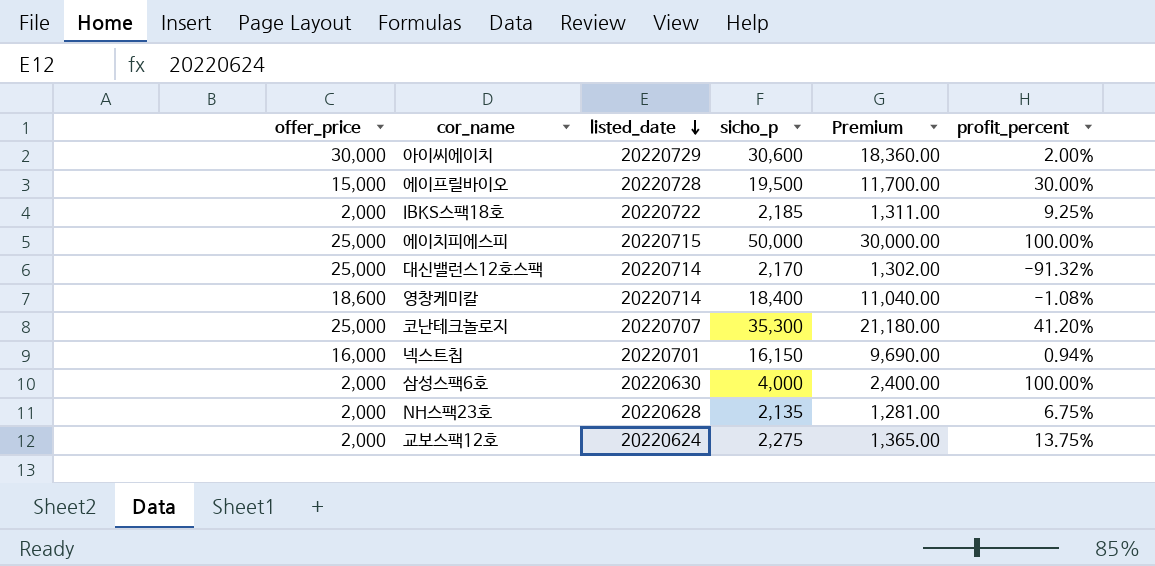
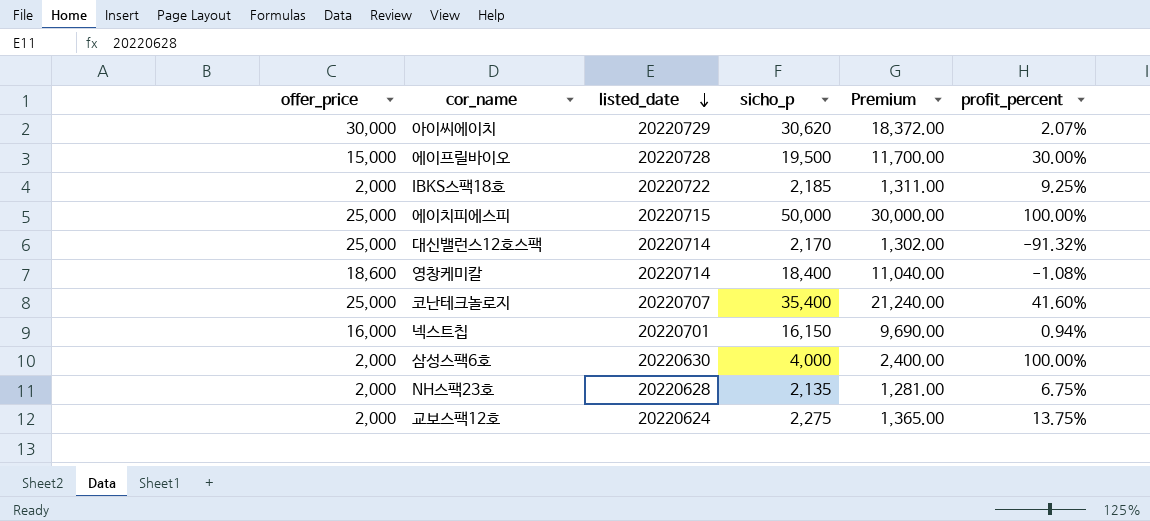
아이씨에이치 | sicho_p: 30,600 -> 30,620
아이씨에이치 | Premium: 18,360.00 -> 18,372.00
아이씨에이치 | profit_percent: 2.00% -> 2.07%
코난테크놀로지 | sicho_p: 35,300 -> 35,400
코난테크놀로지 | Premium: 21,180.00 -> 21,240.00
코난테크놀로지 | profit_percent: 41.20% -> 41.60%

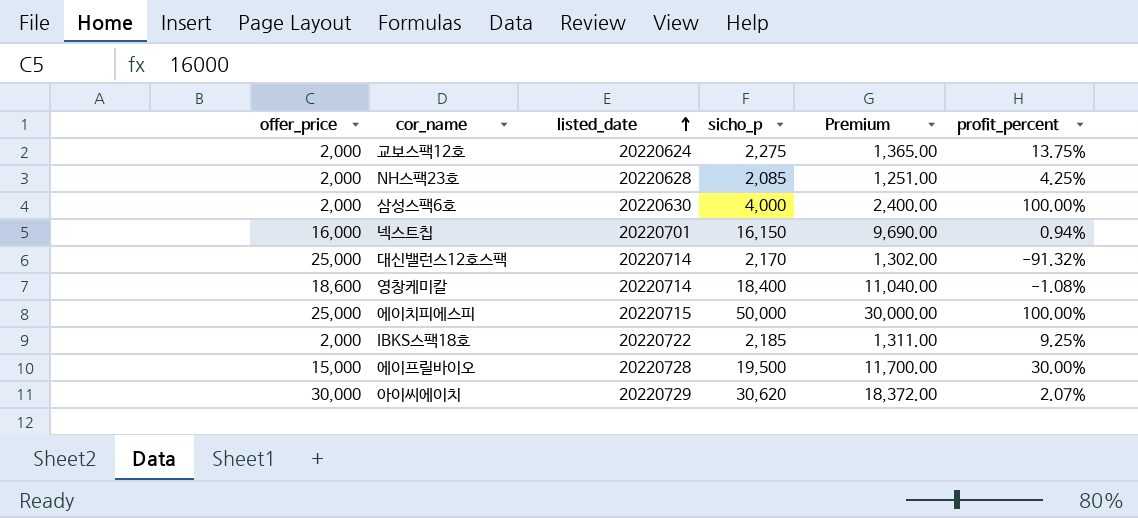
row order: listed_date descending -> listed_date ascending
row 코난테크놀로지: 25,000 | 20220707 | 35,400 | 21,240.00 | 41.60% -> none
NH스팩23호 | sicho_p: 2,135 -> 2,085
NH스팩23호 | Premium: 1,281.00 -> 1,251.00
NH스팩23호 | profit_percent: 6.75% -> 4.25%

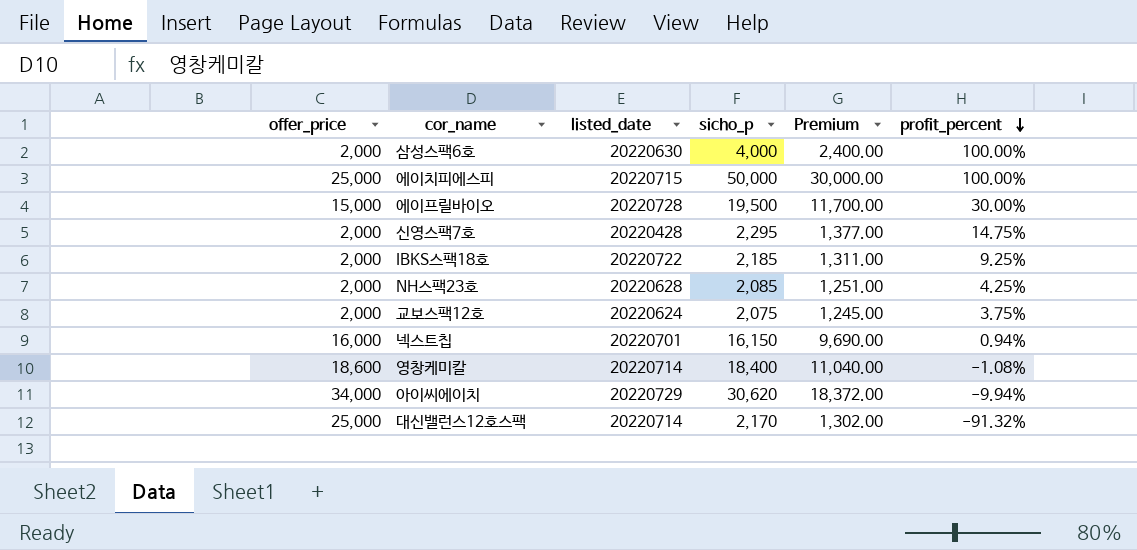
row order: listed_date ascending -> profit_percent descending
row 신영스팩7호: none -> 2,000 | 20220428 | 2,295 | 1,377.00 | 14.75%
교보스팩12호 | sicho_p: 2,275 -> 2,075
교보스팩12호 | Premium: 1,365.00 -> 1,245.00
교보스팩12호 | profit_percent: 13.75% -> 3.75%
아이씨에이치 | offer_price: 30,000 -> 34,000
아이씨에이치 | profit_percent: 2.07% -> -9.94%

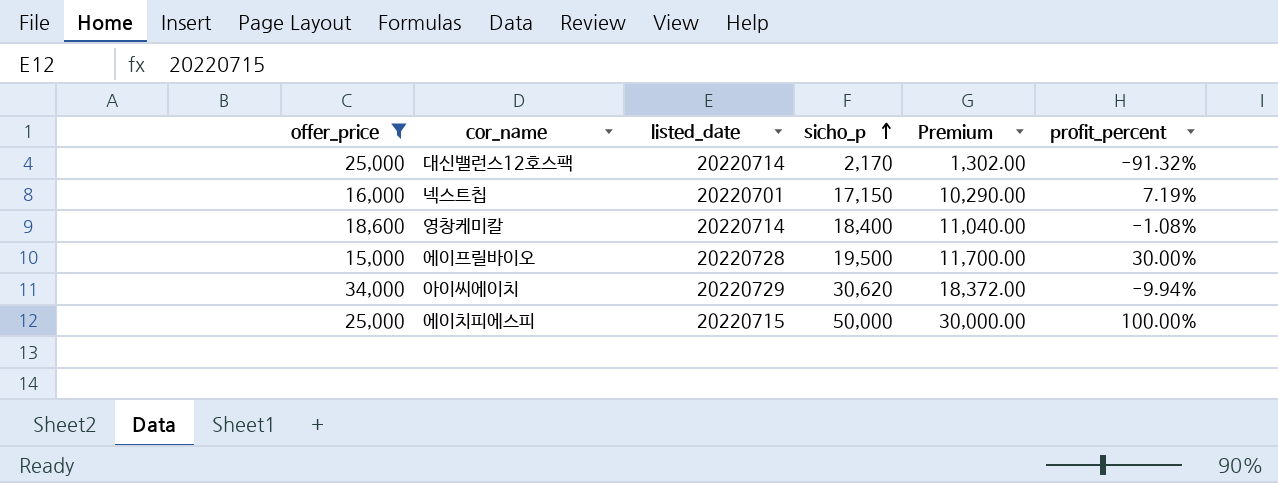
filter: none -> offer_price != 2,000
row order: profit_percent descending -> sicho_p ascending
넥스트칩 | sicho_p: 16,150 -> 17,150
넥스트칩 | Premium: 9,690.00 -> 10,290.00
넥스트칩 | profit_percent: 0.94% -> 7.19%

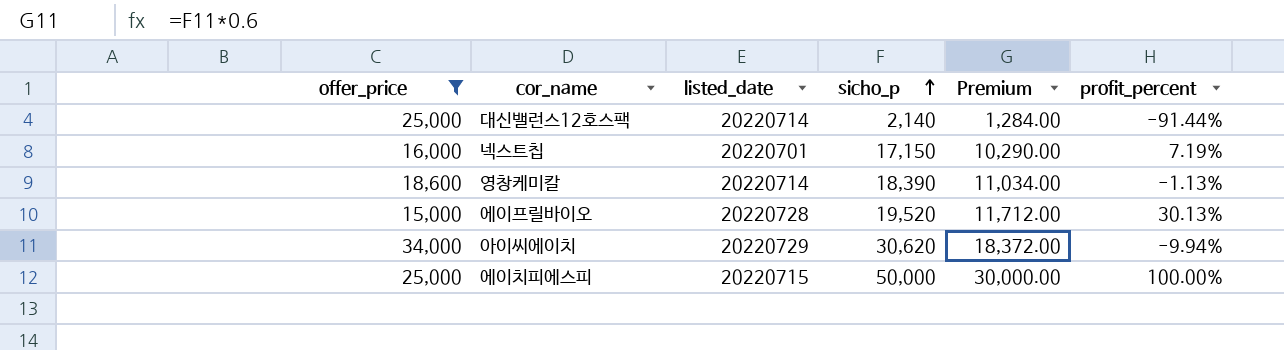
대신밸런스12호스팩 | sicho_p: 2,170 -> 2,140
대신밸런스12호스팩 | Premium: 1,302.00 -> 1,284.00
대신밸런스12호스팩 | profit_percent: -91.32% -> -91.44%
영창케미칼 | sicho_p: 18,400 -> 18,390
영창케미칼 | Premium: 11,040.00 -> 11,034.00
영창케미칼 | profit_percent: -1.08% -> -1.13%
에이프릴바이오 | sicho_p: 19,500 -> 19,520
에이프릴바이오 | Premium: 11,700.00 -> 11,712.00
에이프릴바이오 | profit_percent: 30.00% -> 30.13%

